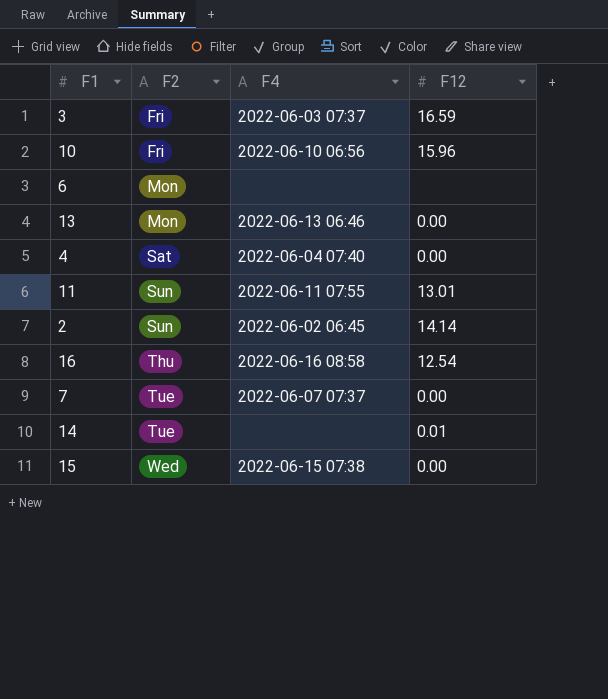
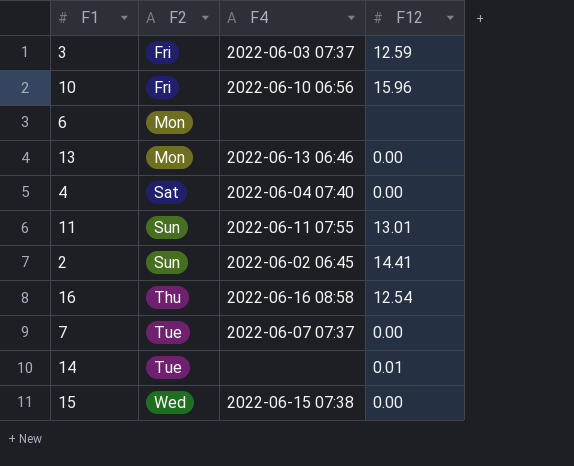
3 | F12: 16.59 -> 12.59
2 | F12: 14.14 -> 14.41

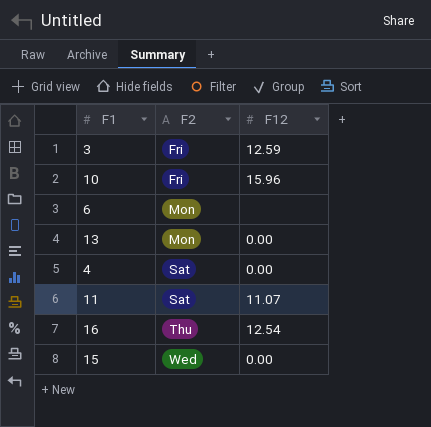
column F4 | position: 3 -> none
row 2: Sun | 2022-06-02 06:45 | 14.41 -> none
row 7: Tue | 2022-06-07 07:37 | 0.00 -> none
row 14: Tue | none | 0.01 -> none
11 | F2: Sun -> Sat
11 | F12: 13.01 -> 11.07

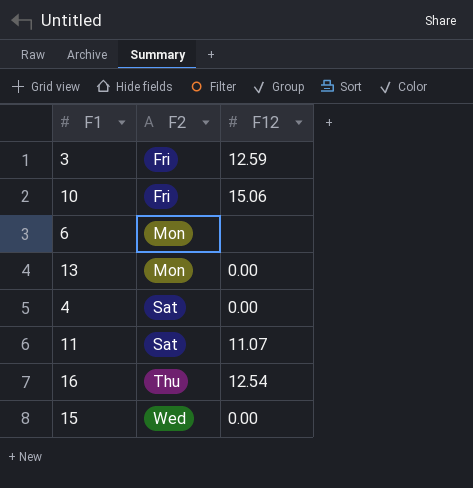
10 | F12: 15.96 -> 15.06

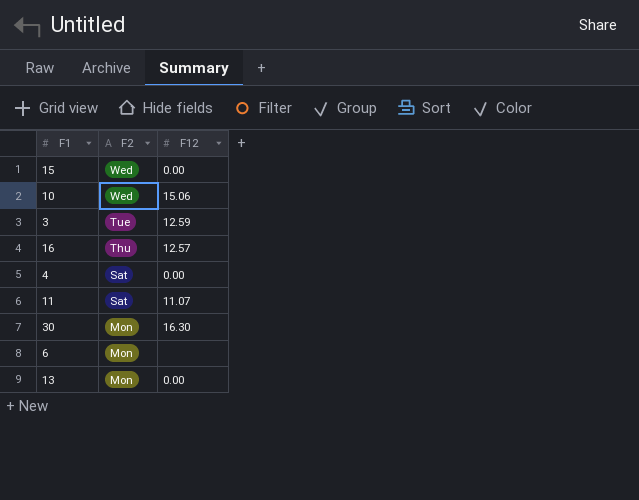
row order: F2 ascending -> F2 descending
10 | F2: Fri -> Wed
3 | F2: Fri -> Tue
16 | F12: 12.54 -> 12.57
row 30: none -> Mon | 16.30

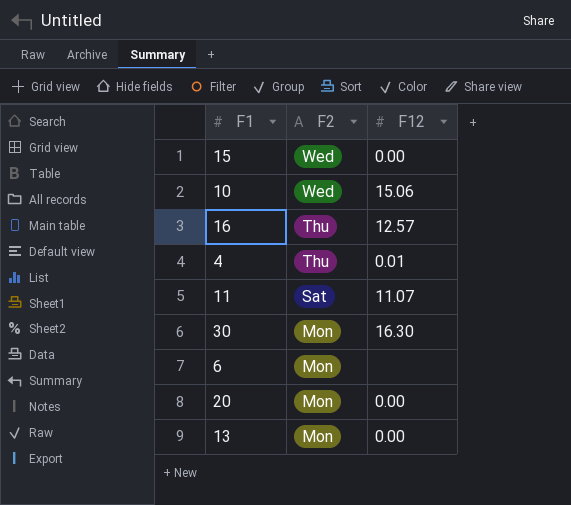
row 3: Tue | 12.59 -> none
4 | F2: Sat -> Thu
4 | F12: 0.00 -> 0.01
row 20: none -> Mon | 0.00

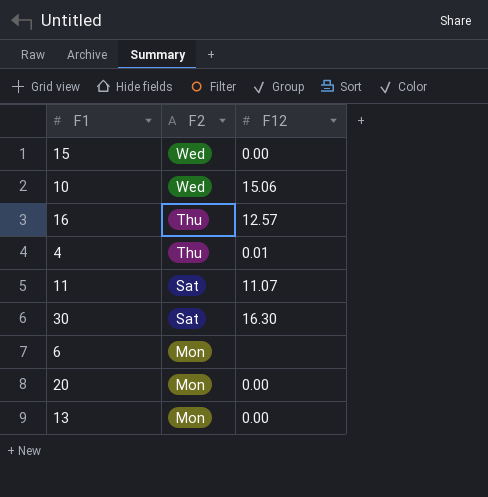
30 | F2: Mon -> Sat

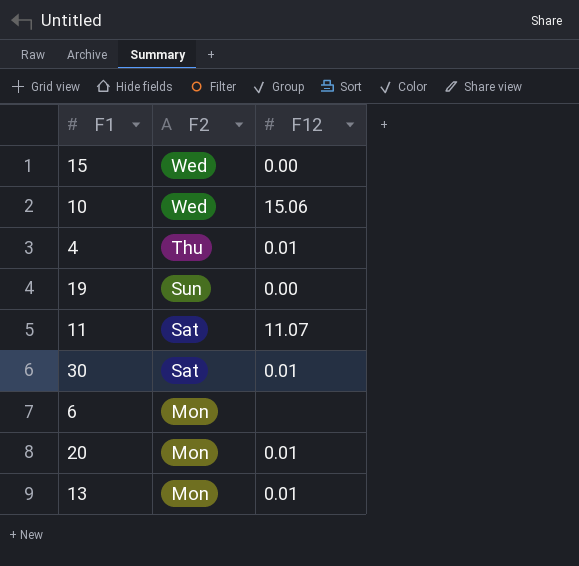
row 16: Thu | 12.57 -> none
row 19: none -> Sun | 0.00
30 | F12: 16.30 -> 0.01
20 | F12: 0.00 -> 0.01
13 | F12: 0.00 -> 0.01

